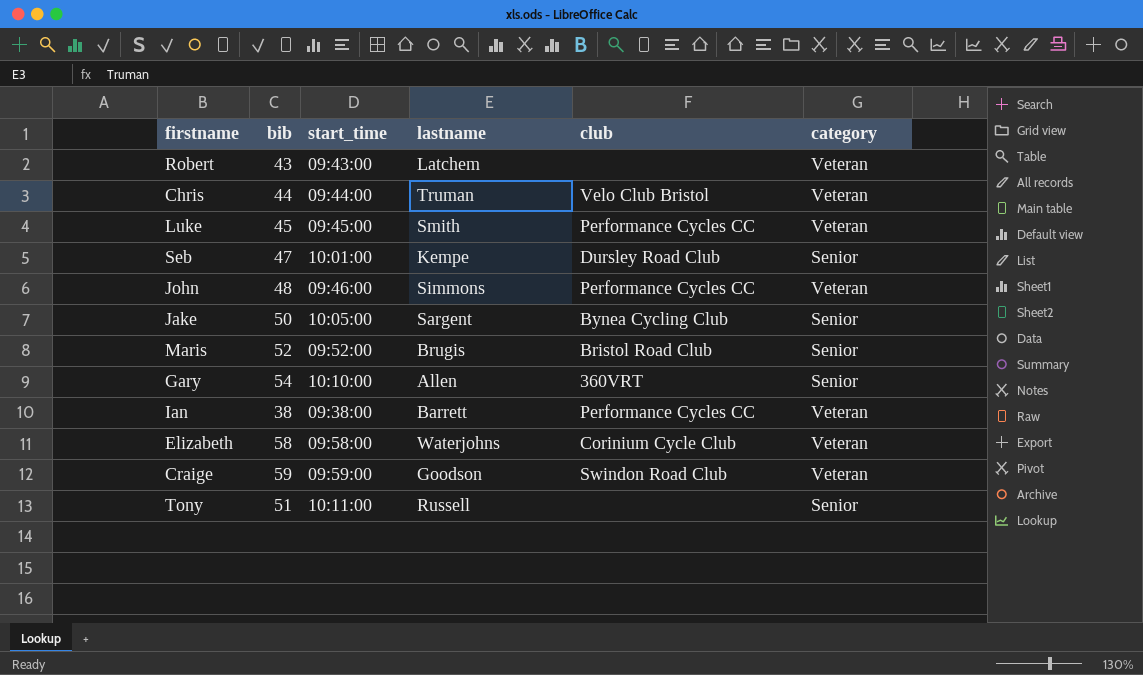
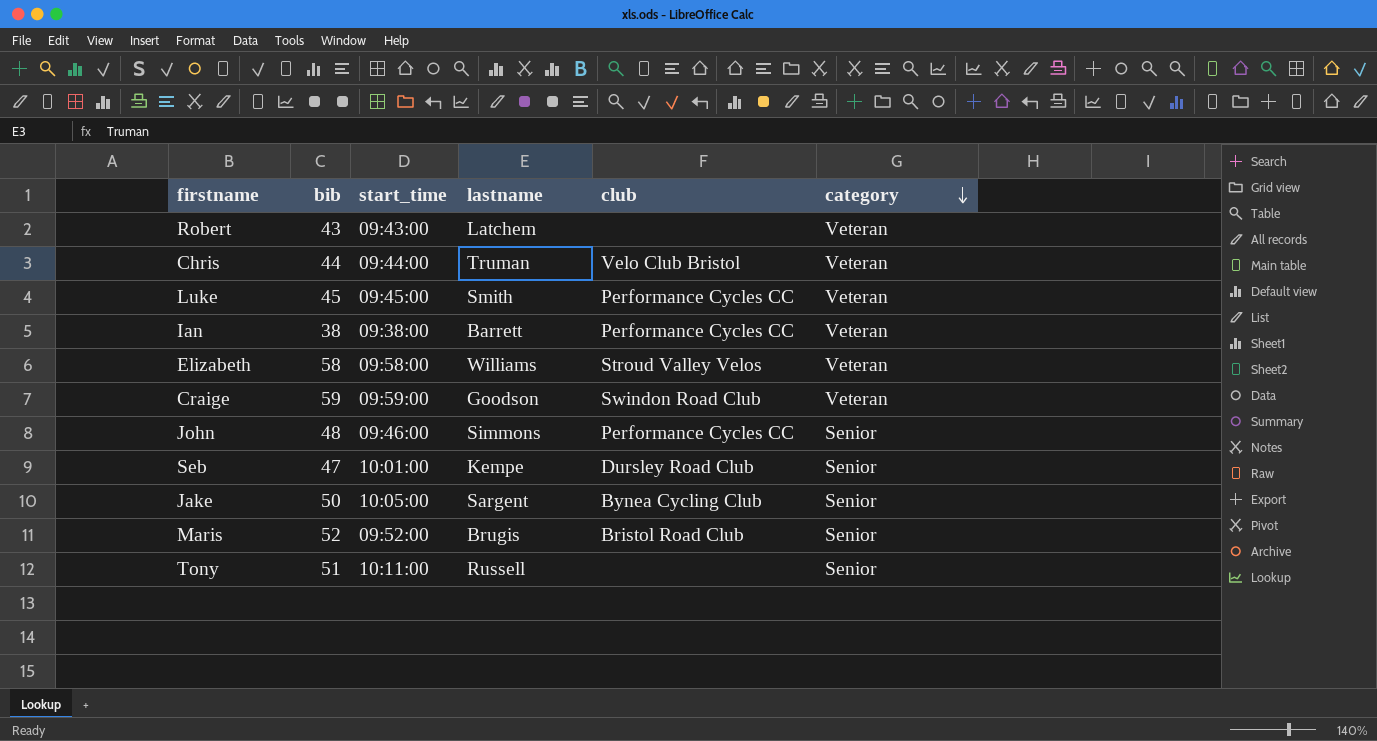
row order: none -> category descending
row Gary: 54 | 10:10:00 | Allen | 360VRT | Senior -> none
Elizabeth | lastname: Waterjohns -> Williams
Elizabeth | club: Corinium Cycle Club -> Stroud Valley Velos
John | category: Veteran -> Senior

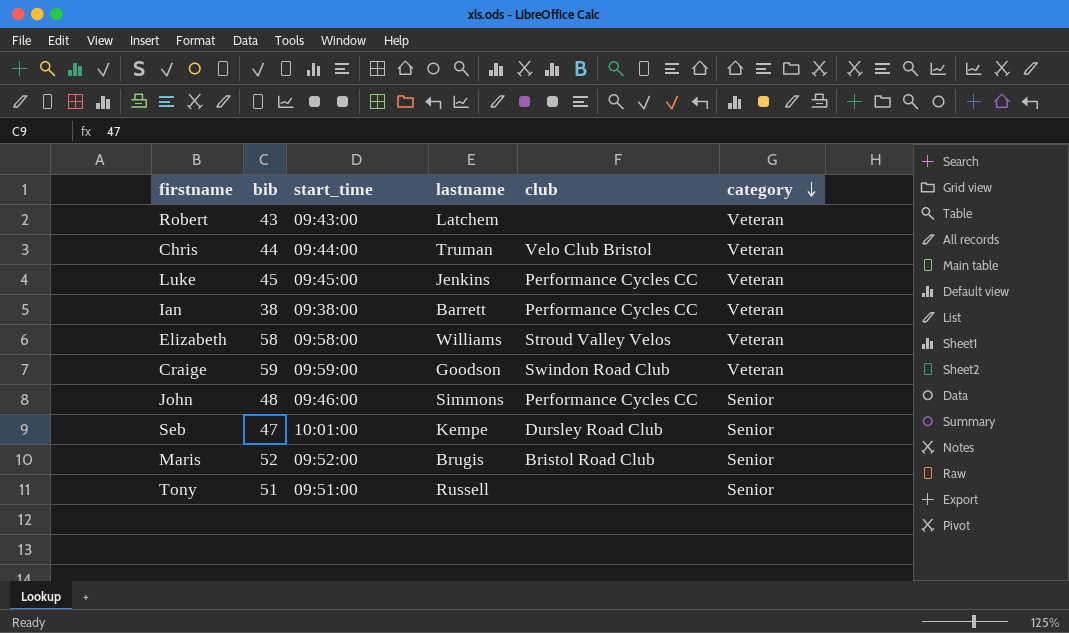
row Jake: 50 | 10:05:00 | Sargent | Bynea Cycling Club | Senior -> none
Luke | lastname: Smith -> Jenkins
Tony | start_time: 10:11:00 -> 09:51:00

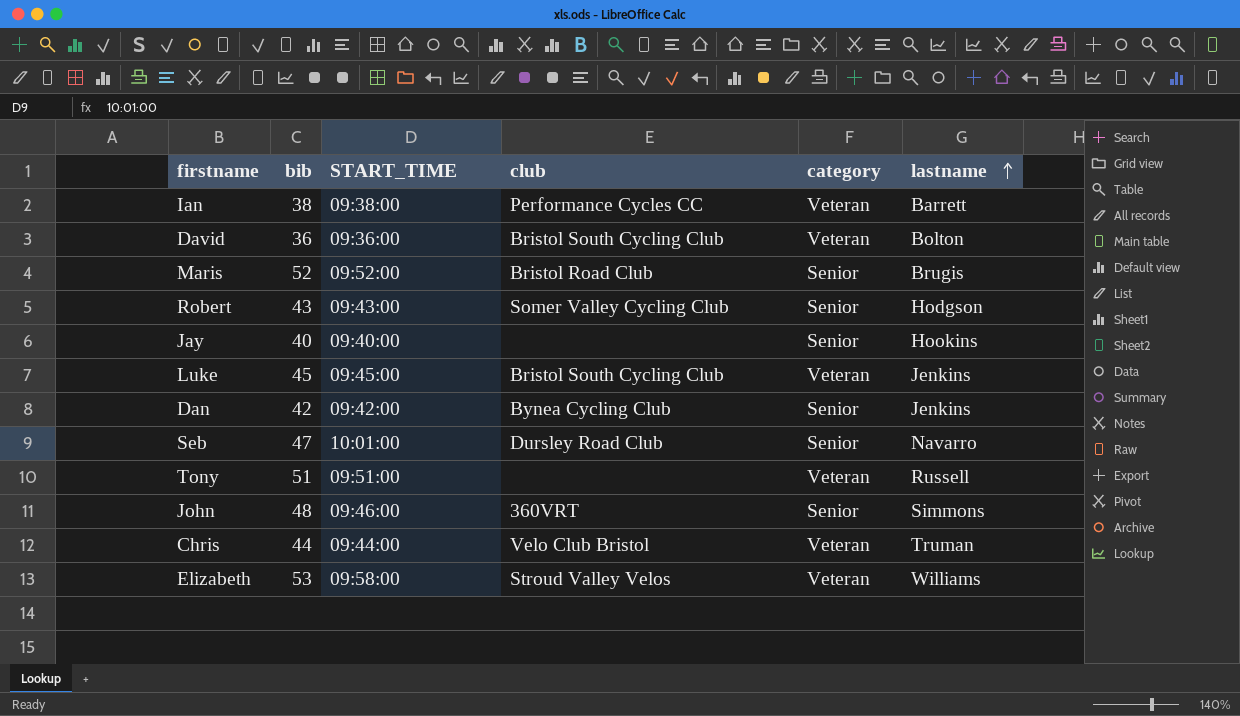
row order: category descending -> lastname ascending
column name: start_time -> START_TIME
column lastname | position: 4 -> 6
row Craige: 59 | 09:59:00 | Goodson | Swindon Road Club | Veteran -> none
row David: none -> 36 | 09:36:00 | Bristol South Cycling Club | Veteran | Bolton
Robert | club: none -> Somer Valley Cycling Club
Robert | category: Veteran -> Senior
Robert | lastname: Latchem -> Hodgson
row Jay: none -> 40 | 09:40:00 | none | Senior | Hookins
Luke | club: Performance Cycles CC -> Bristol South Cycling Club
row Dan: none -> 42 | 09:42:00 | Bynea Cycling Club | Senior | Jenkins
Seb | lastname: Kempe -> Navarro
Tony | category: Senior -> Veteran
John | club: Performance Cycles CC -> 360VRT
Elizabeth | bib: 58 -> 53

